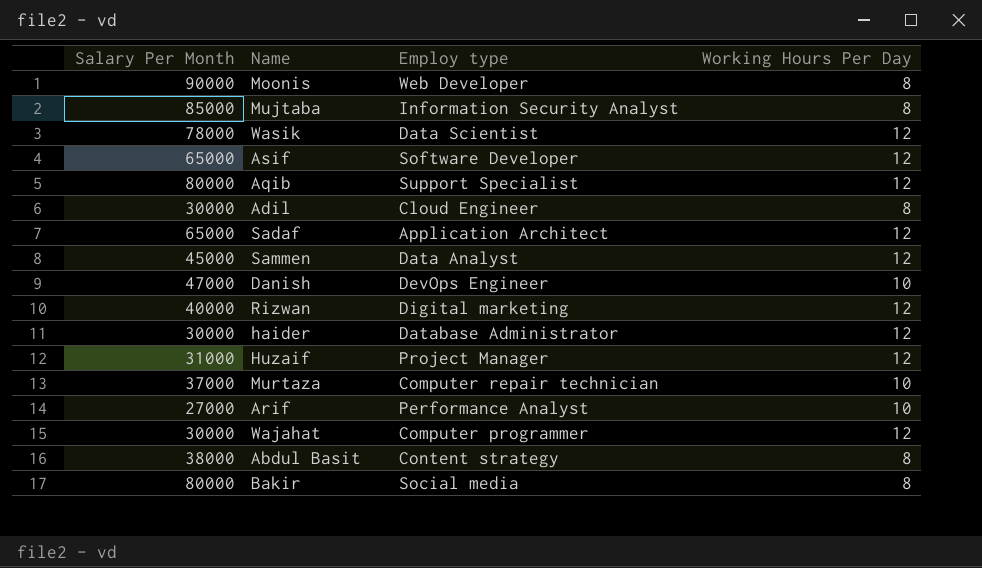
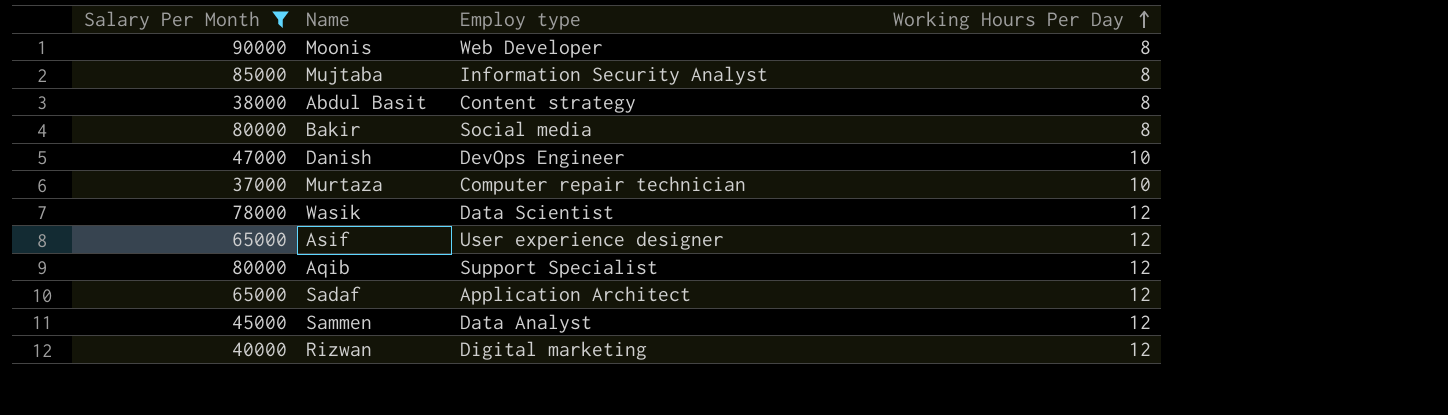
filter: none -> Salary Per Month >= 37000
row order: none -> Working Hours Per Day ascending
Asif | Employ type: Software Developer -> User experience designer

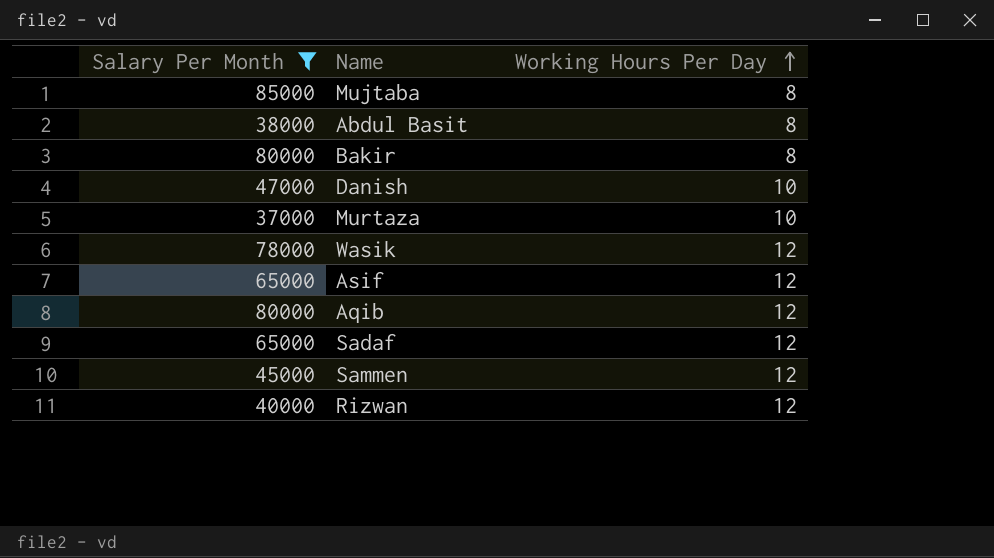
column Employ type | position: 3 -> none
row Moonis: 90000 | Web Developer | 8 -> none

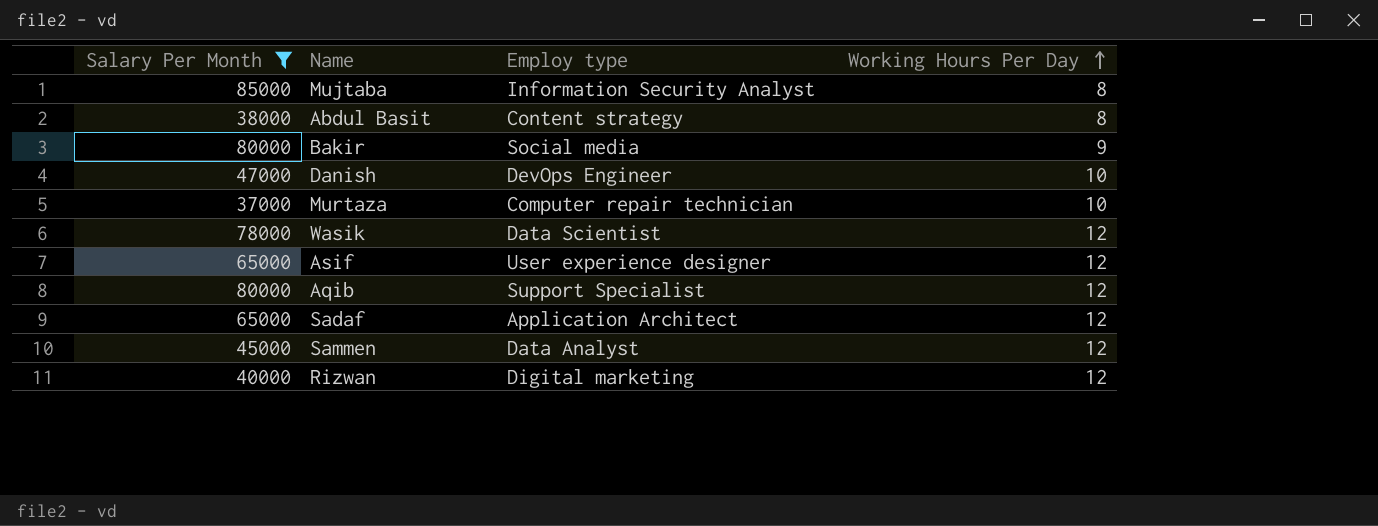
column Employ type | position: none -> 3
Bakir | Working Hours Per Day: 8 -> 9

